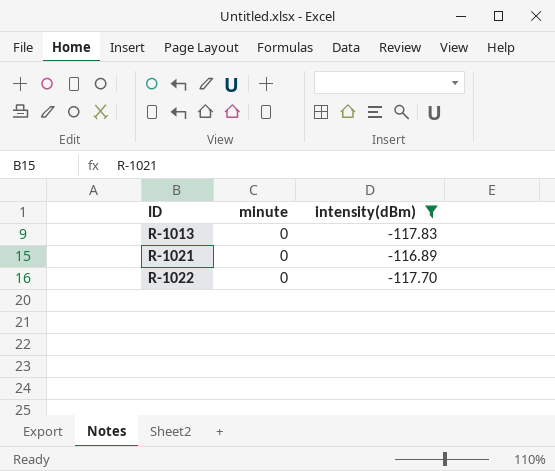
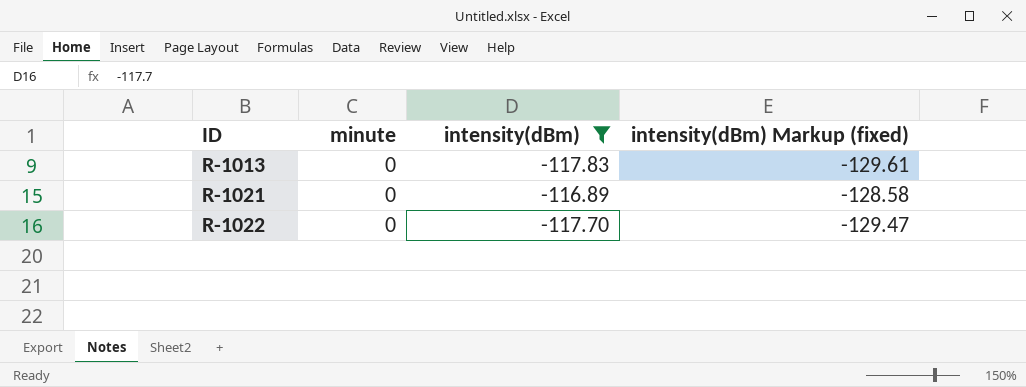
column intensity(dBm) Markup (fixed) | formula: none -> [intensity(dBm)] * 1.1

